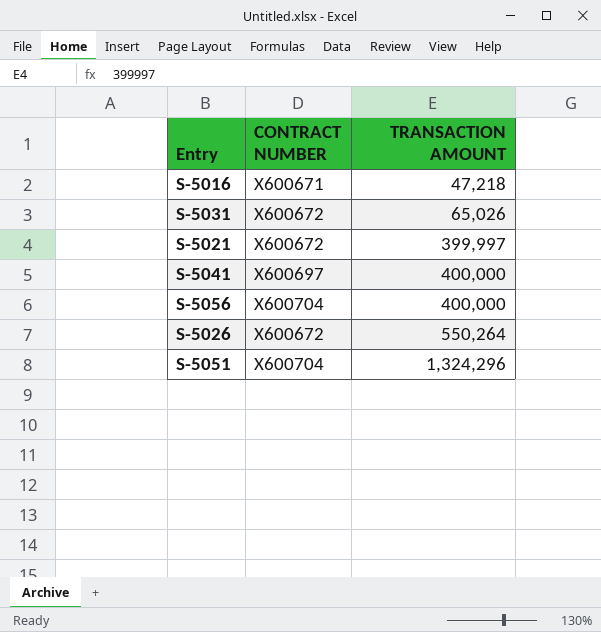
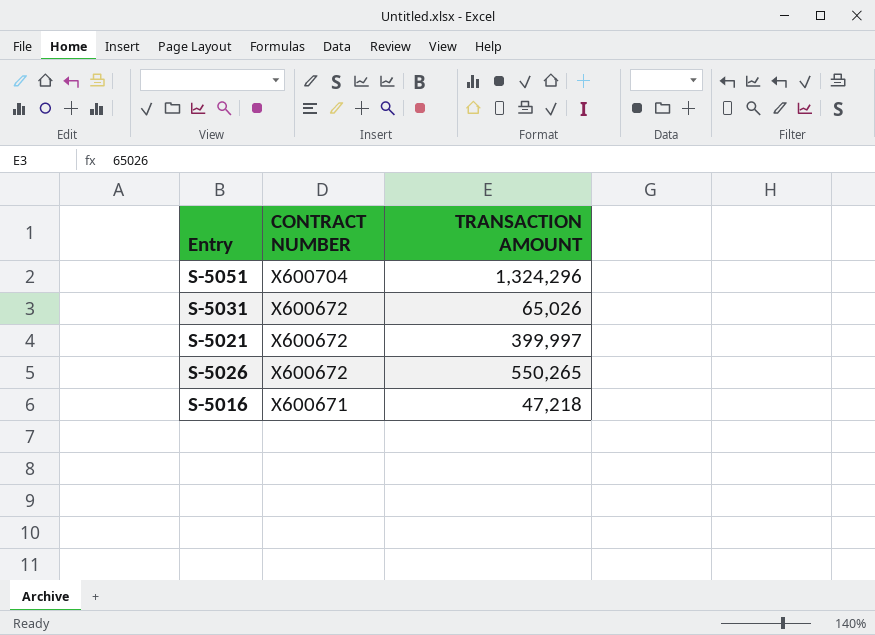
row order: TRANSACTION AMOUNT ascending -> CONTRACT NUMBER descending
row S-5041: X600697 | 400,000 -> none
row S-5056: X600704 | 400,000 -> none
S-5026 | TRANSACTION AMOUNT: 550,264 -> 550,265

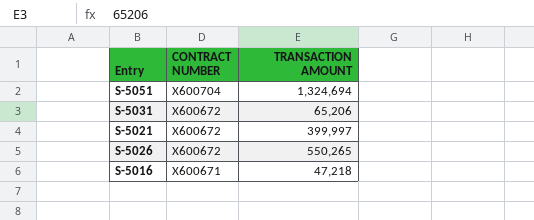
S-5051 | TRANSACTION AMOUNT: 1,324,296 -> 1,324,694
S-5031 | TRANSACTION AMOUNT: 65,026 -> 65,206

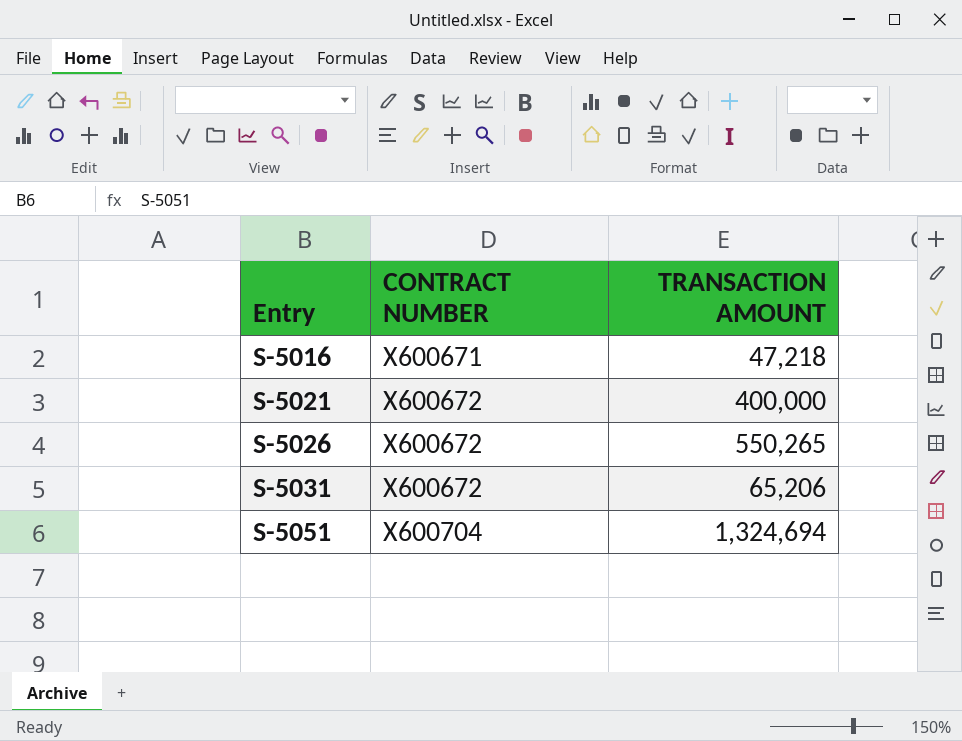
row order: CONTRACT NUMBER descending -> Entry ascending
S-5021 | TRANSACTION AMOUNT: 399,997 -> 400,000

